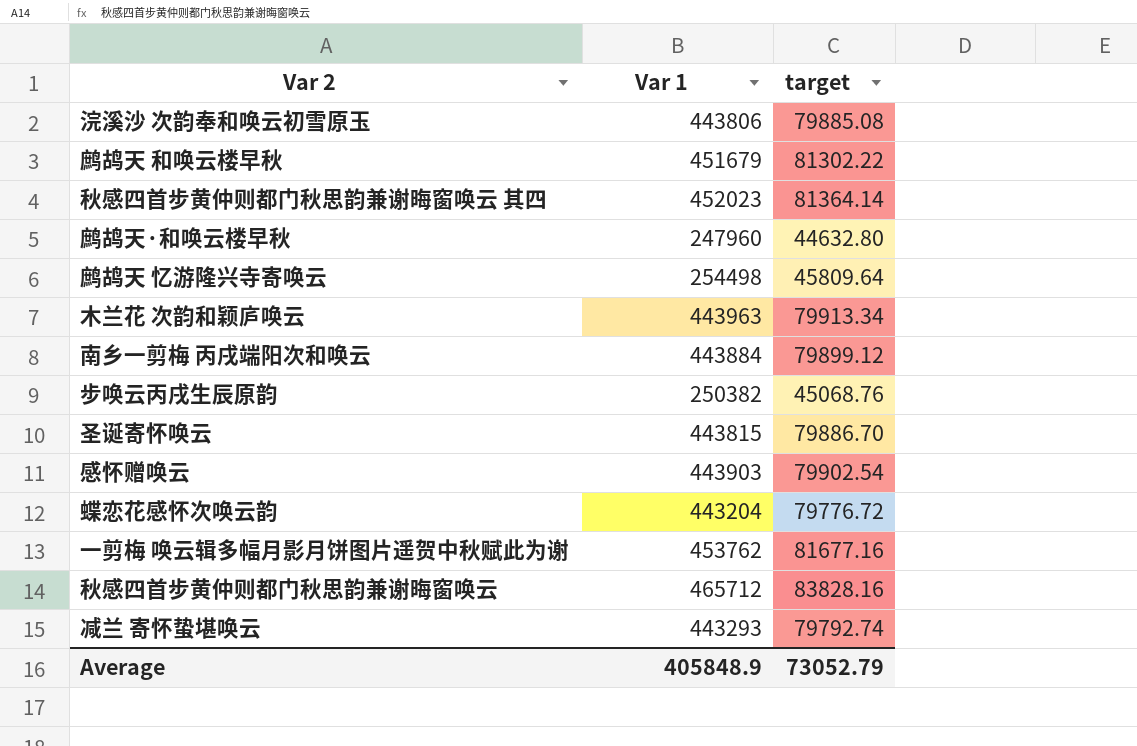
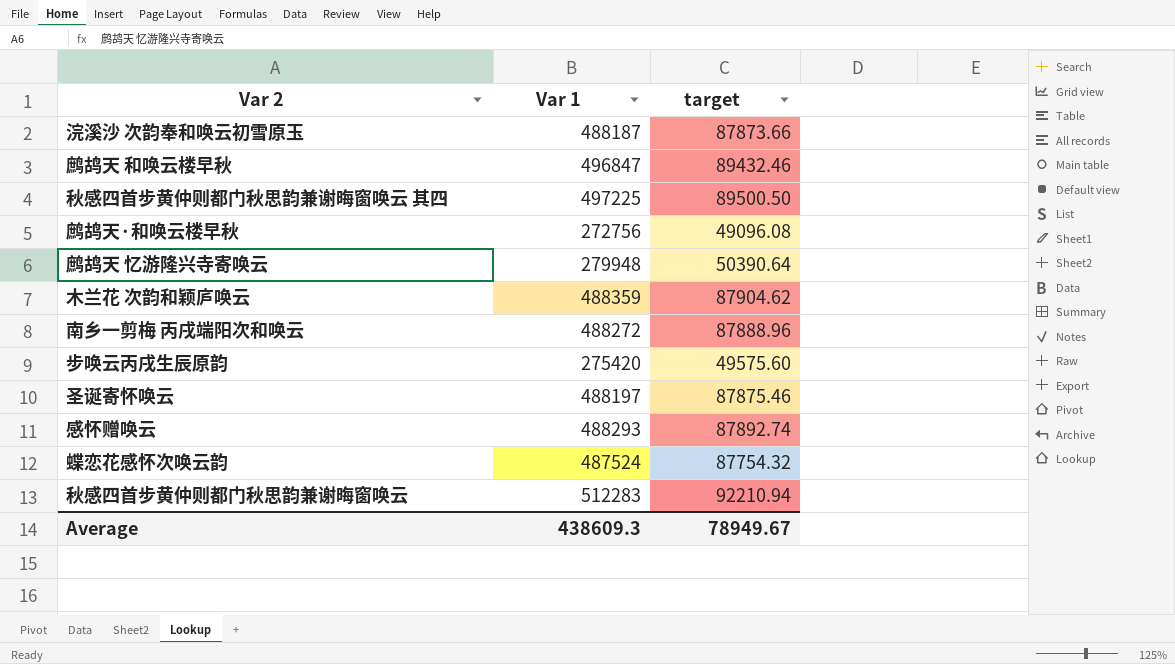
row 一剪梅 唤云辑多幅月影月饼图片遥贺中秋赋此为谢: 453762 | 81677.16 -> none
row 减兰 寄怀蛰堪唤云: 443293 | 79792.74 -> none
浣溪沙 次韵奉和唤云初雪原玉 | Var 1: 443806 -> 488187
浣溪沙 次韵奉和唤云初雪原玉 | target: 79885.08 -> 87873.66
鹧鸪天 和唤云楼早秋 | Var 1: 451679 -> 496847
鹧鸪天 和唤云楼早秋 | target: 81302.22 -> 89432.46
秋感四首步黄仲则都门秋思韵兼谢晦窗唤云 其四 | Var 1: 452023 -> 497225
秋感四首步黄仲则都门秋思韵兼谢晦窗唤云 其四 | target: 81364.14 -> 89500.50
鹧鸪天·和唤云楼早秋 | Var 1: 247960 -> 272756
鹧鸪天·和唤云楼早秋 | target: 44632.80 -> 49096.08
鹧鸪天 忆游隆兴寺寄唤云 | Var 1: 254498 -> 279948
鹧鸪天 忆游隆兴寺寄唤云 | target: 45809.64 -> 50390.64
木兰花 次韵和颖庐唤云 | Var 1: 443963 -> 488359
木兰花 次韵和颖庐唤云 | target: 79913.34 -> 87904.62
南乡一剪梅 丙戌端阳次和唤云 | Var 1: 443884 -> 488272
南乡一剪梅 丙戌端阳次和唤云 | target: 79899.12 -> 87888.96
步唤云丙戌生辰原韵 | Var 1: 250382 -> 275420
步唤云丙戌生辰原韵 | target: 45068.76 -> 49575.60
圣诞寄怀唤云 | Var 1: 443815 -> 488197
圣诞寄怀唤云 | target: 79886.70 -> 87875.46
感怀赠唤云 | Var 1: 443903 -> 488293
感怀赠唤云 | target: 79902.54 -> 87892.74
蝶恋花感怀次唤云韵 | Var 1: 443204 -> 487524
蝶恋花感怀次唤云韵 | target: 79776.72 -> 87754.32
秋感四首步黄仲则都门秋思韵兼谢晦窗唤云 | Var 1: 465712 -> 512283
秋感四首步黄仲则都门秋思韵兼谢晦窗唤云 | target: 83828.16 -> 92210.94
Average | Var 1: 405848.9 -> 438609.3
Average | target: 73052.79 -> 78949.67

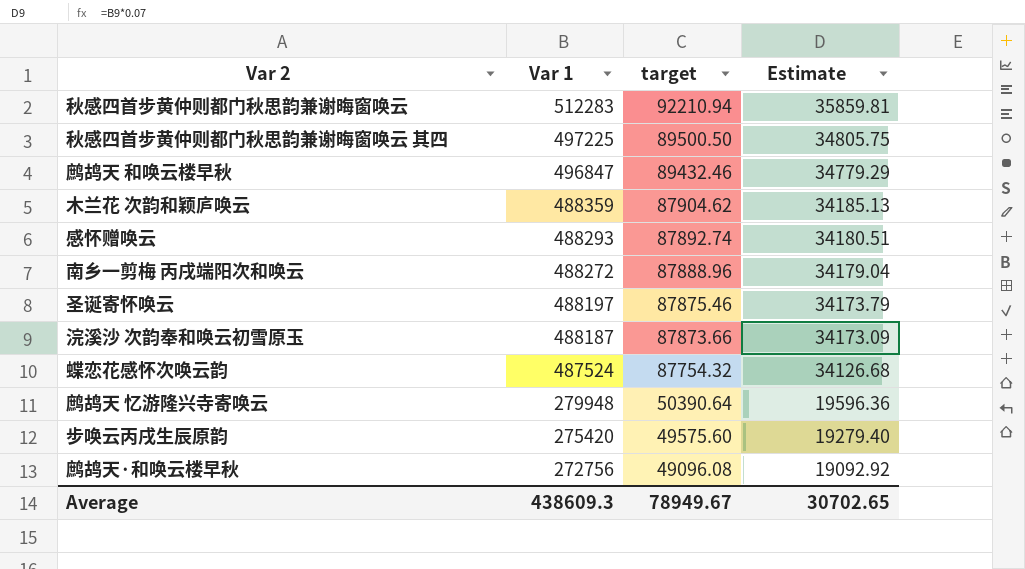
row order: none -> Var 1 descending
column Estimate | formula: none -> [Var 1] * 0.07

